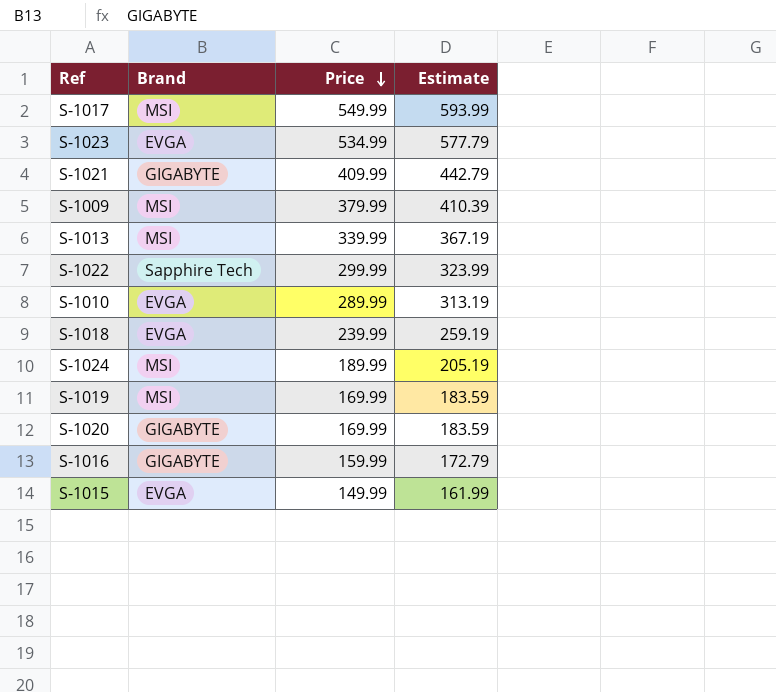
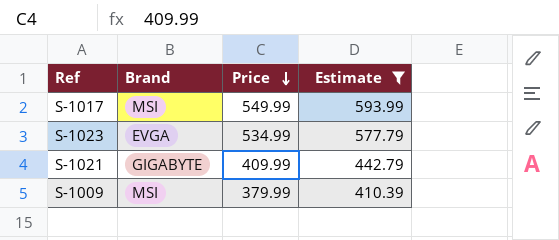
filter: none -> Estimate >= 410.39

